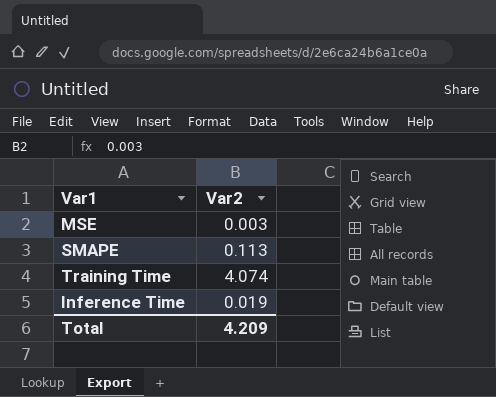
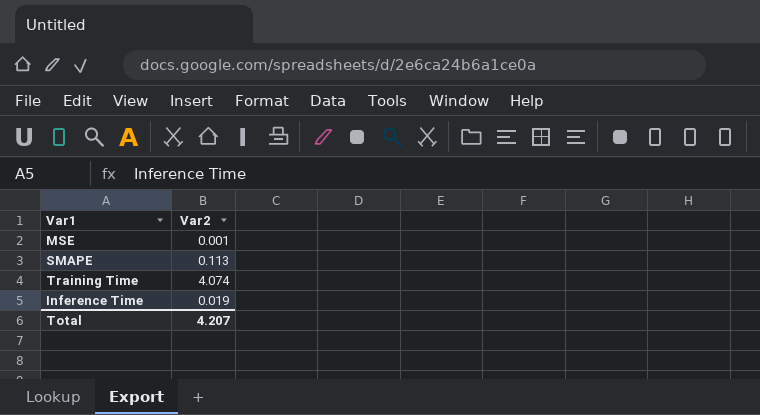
MSE | Var2: 0.003 -> 0.001
Total | Var2: 4.209 -> 4.207

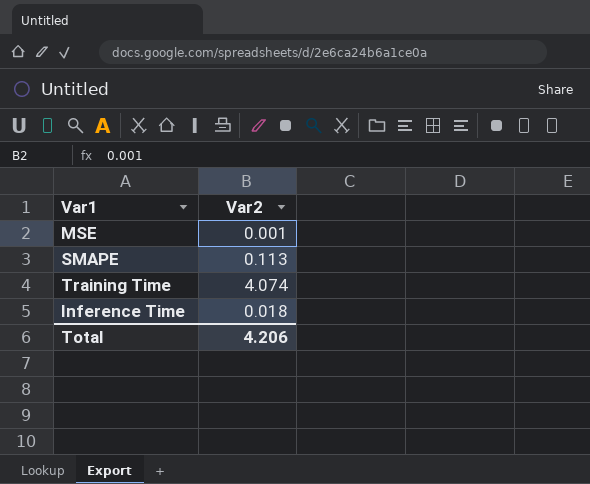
Inference Time | Var2: 0.019 -> 0.018
Total | Var2: 4.207 -> 4.206

